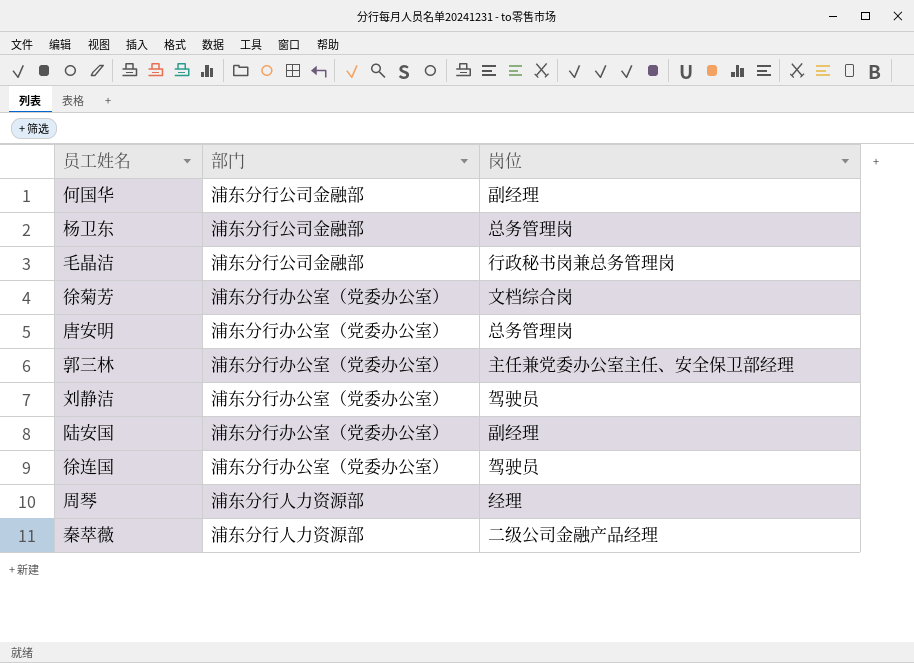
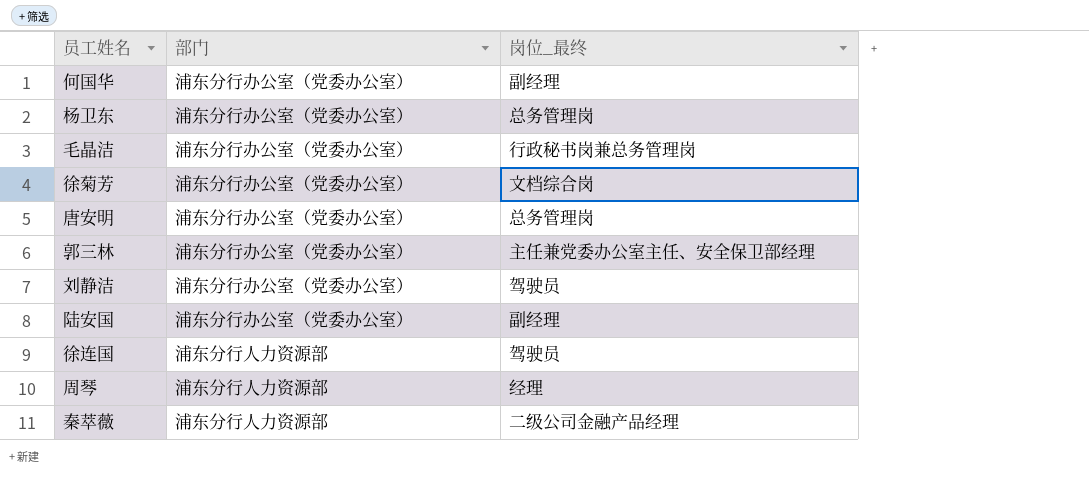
column name: 岗位 -> 岗位_最终
何国华 | 部门: 浦东分行公司金融部 -> 浦东分行办公室（党委办公室）
杨卫东 | 部门: 浦东分行公司金融部 -> 浦东分行办公室（党委办公室）
毛晶洁 | 部门: 浦东分行公司金融部 -> 浦东分行办公室（党委办公室）
徐连国 | 部门: 浦东分行办公室（党委办公室） -> 浦东分行人力资源部

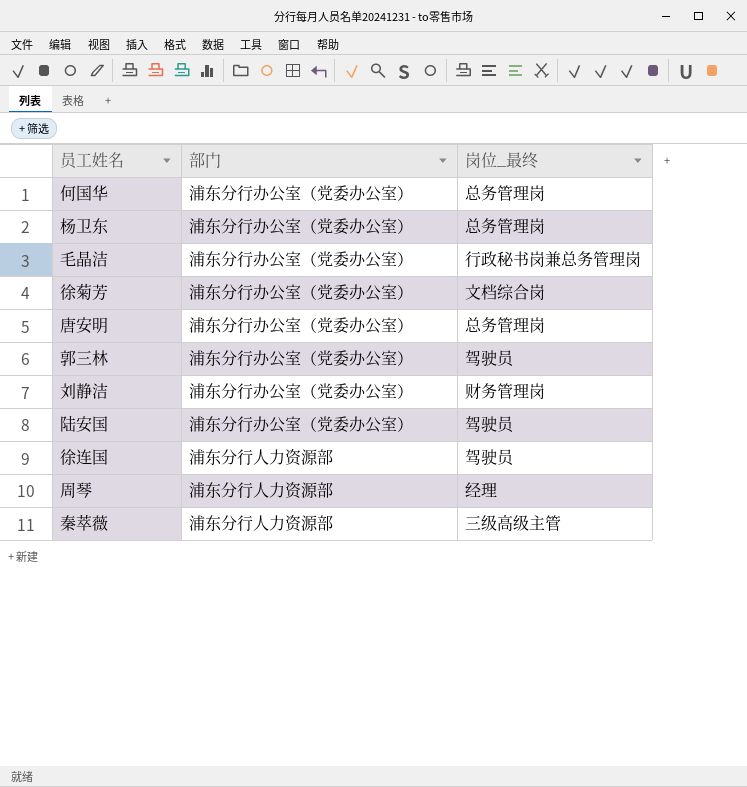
何国华 | 岗位_最终: 副经理 -> 总务管理岗
郭三林 | 岗位_最终: 主任兼党委办公室主任、安全保卫部经理 -> 驾驶员
刘静洁 | 岗位_最终: 驾驶员 -> 财务管理岗
陆安国 | 岗位_最终: 副经理 -> 驾驶员
秦萃薇 | 岗位_最终: 二级公司金融产品经理 -> 三级高级主管

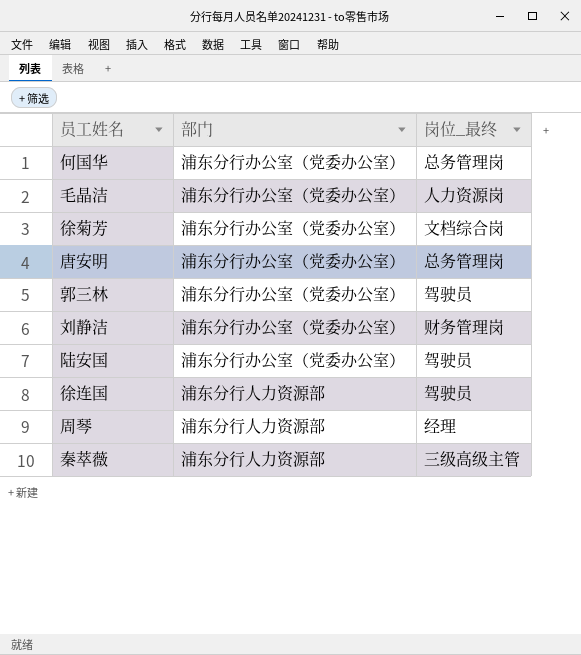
row 杨卫东: 浦东分行办公室（党委办公室） | 总务管理岗 -> none
毛晶洁 | 岗位_最终: 行政秘书岗兼总务管理岗 -> 人力资源岗

